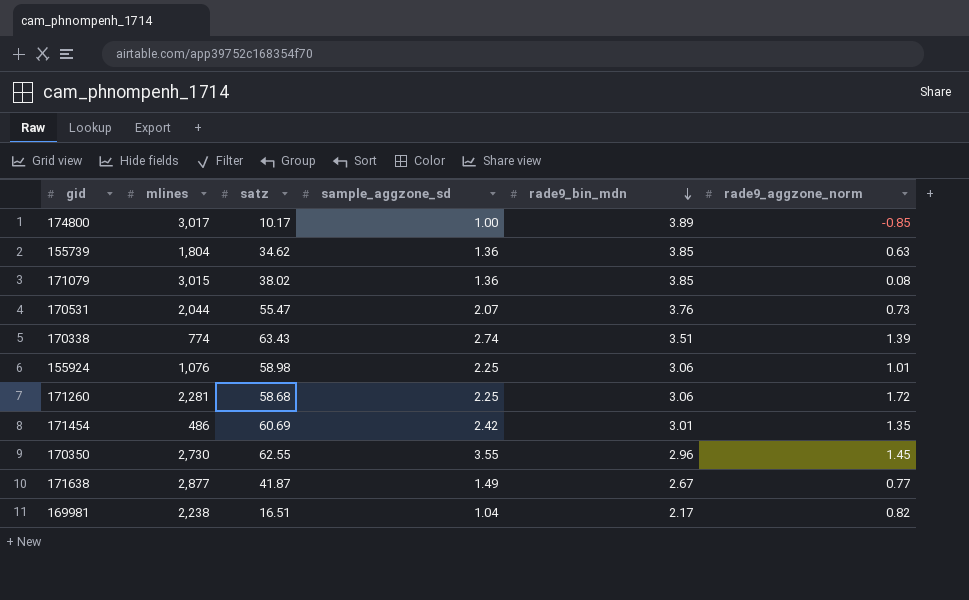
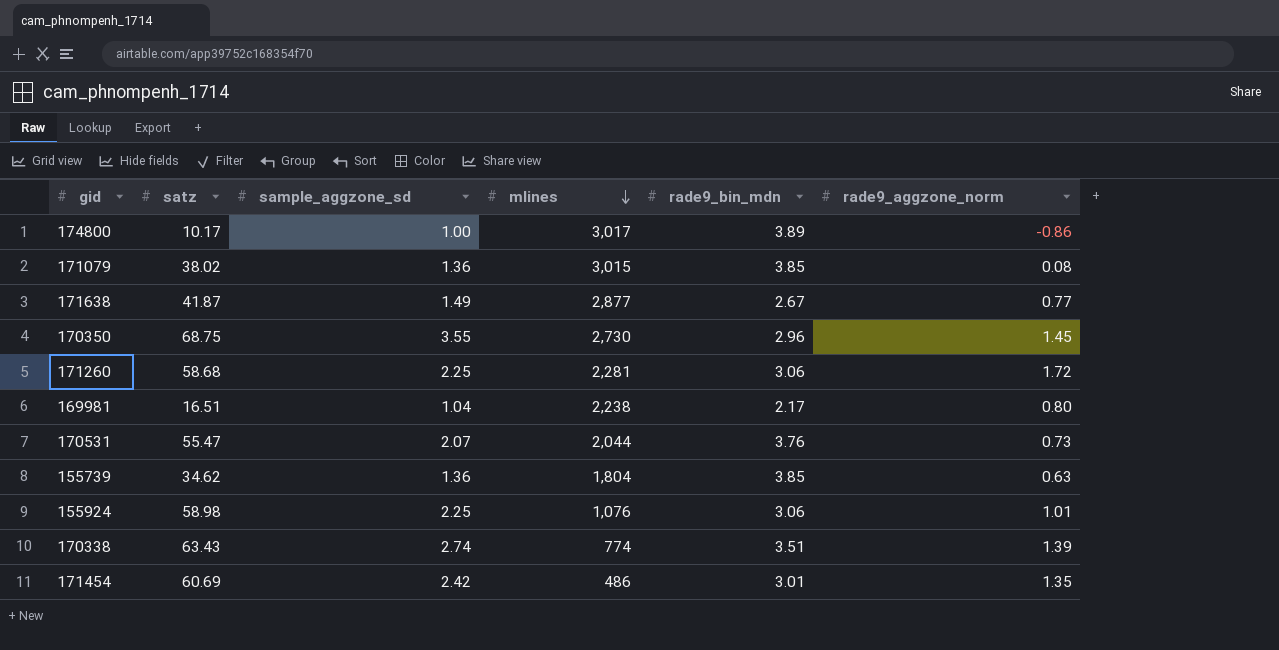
row order: rade9_bin_mdn descending -> mlines descending
column mlines | position: 2 -> 4
174800 | rade9_aggzone_norm: -0.85 -> -0.86
170350 | satz: 62.55 -> 68.75
169981 | rade9_aggzone_norm: 0.82 -> 0.80

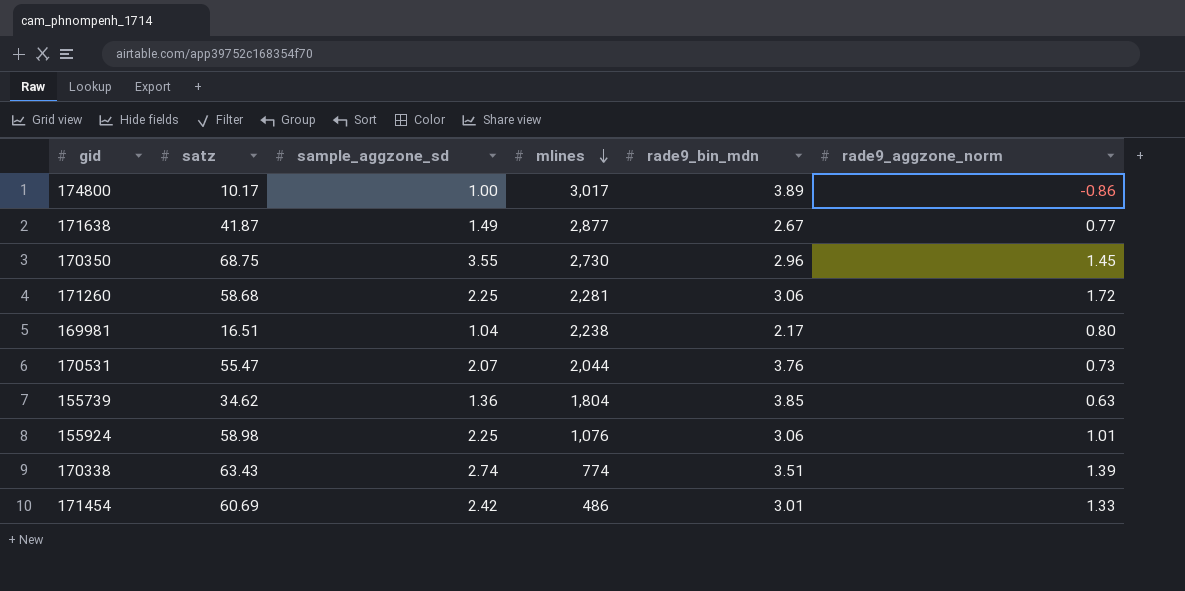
row 171079: 38.02 | 1.36 | 3,015 | 3.85 | 0.08 -> none
171454 | rade9_aggzone_norm: 1.35 -> 1.33

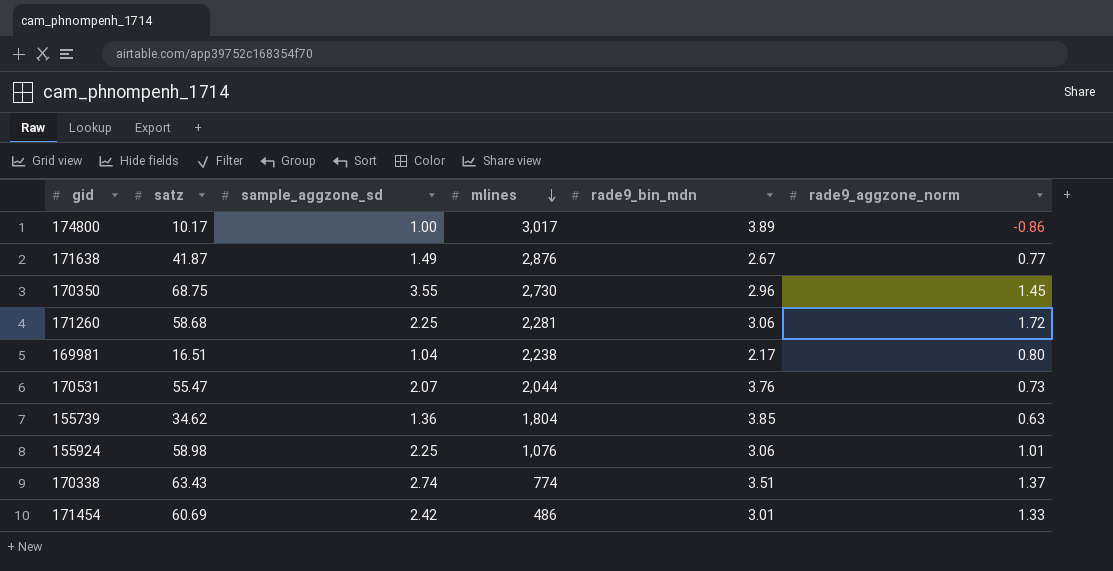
171638 | mlines: 2,877 -> 2,876
170338 | rade9_aggzone_norm: 1.39 -> 1.37

